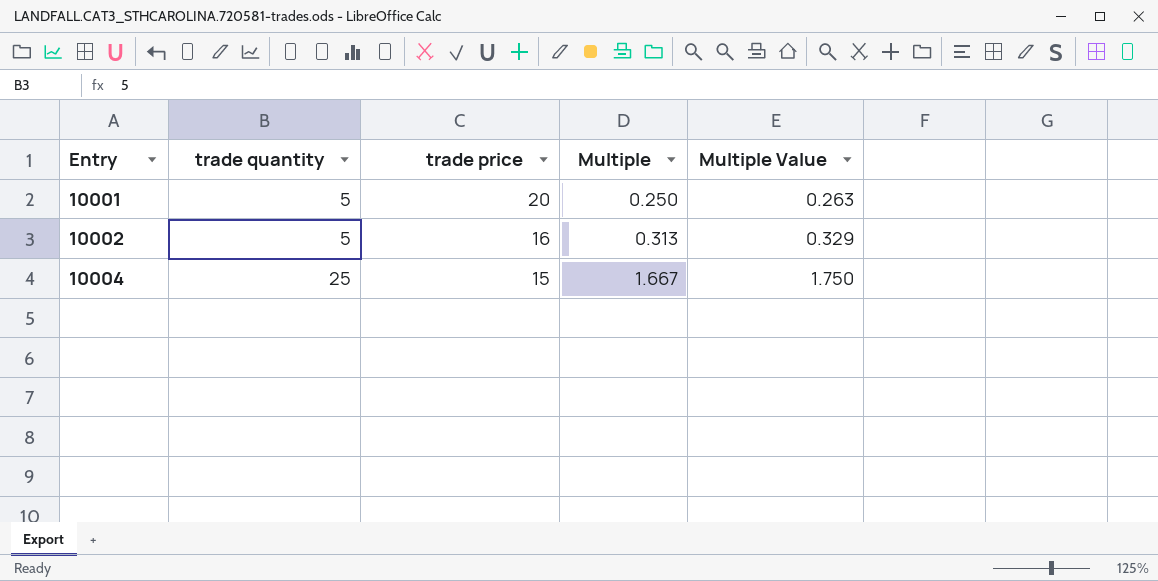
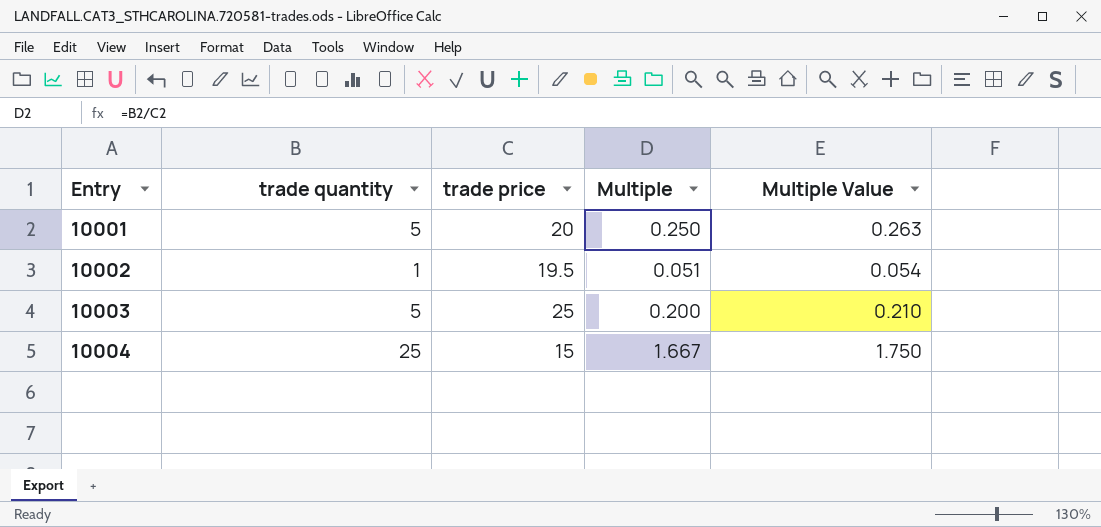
10002 | trade quantity: 5 -> 1
10002 | trade price: 16 -> 19.5
10002 | Multiple: 0.313 -> 0.051
10002 | Multiple Value: 0.329 -> 0.054
row 10003: none -> 5 | 25 | 0.200 | 0.210

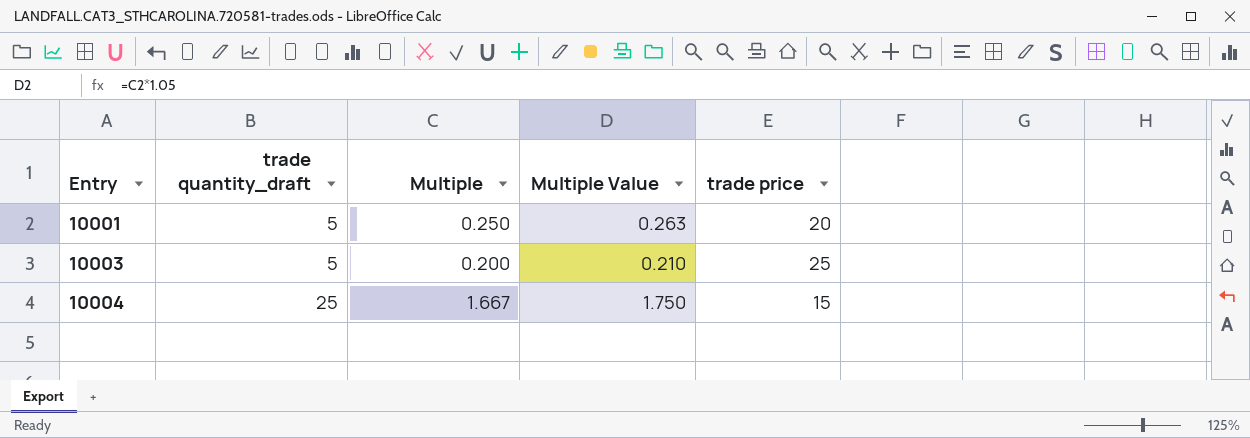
column name: trade quantity -> trade quantity_draft
column trade price | position: 3 -> 5
row 10002: 1 | 19.5 | 0.051 | 0.054 -> none

